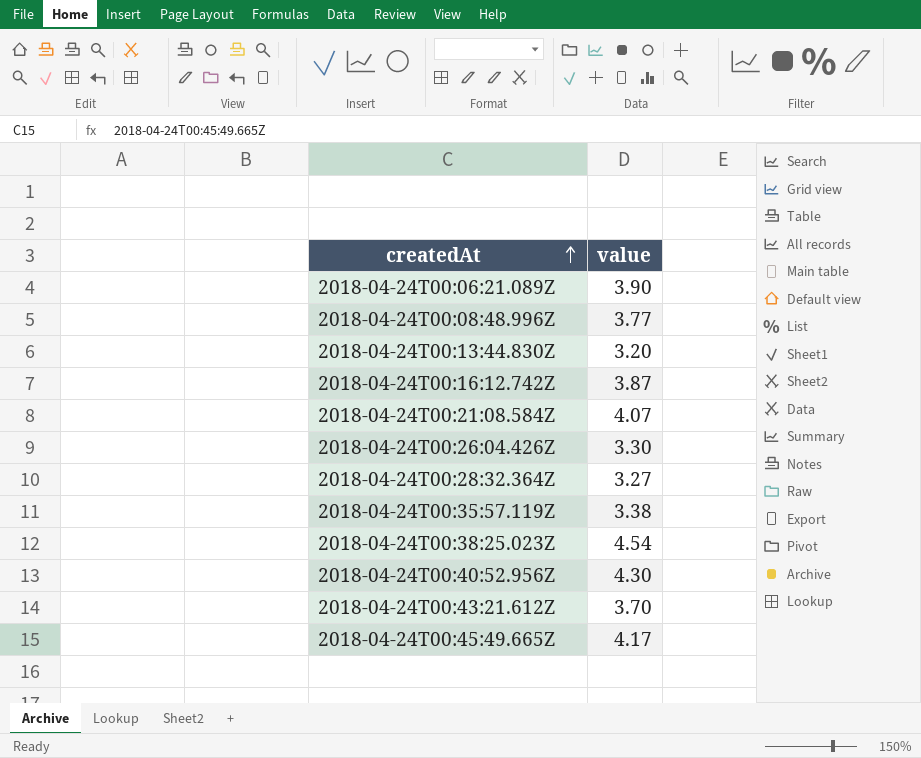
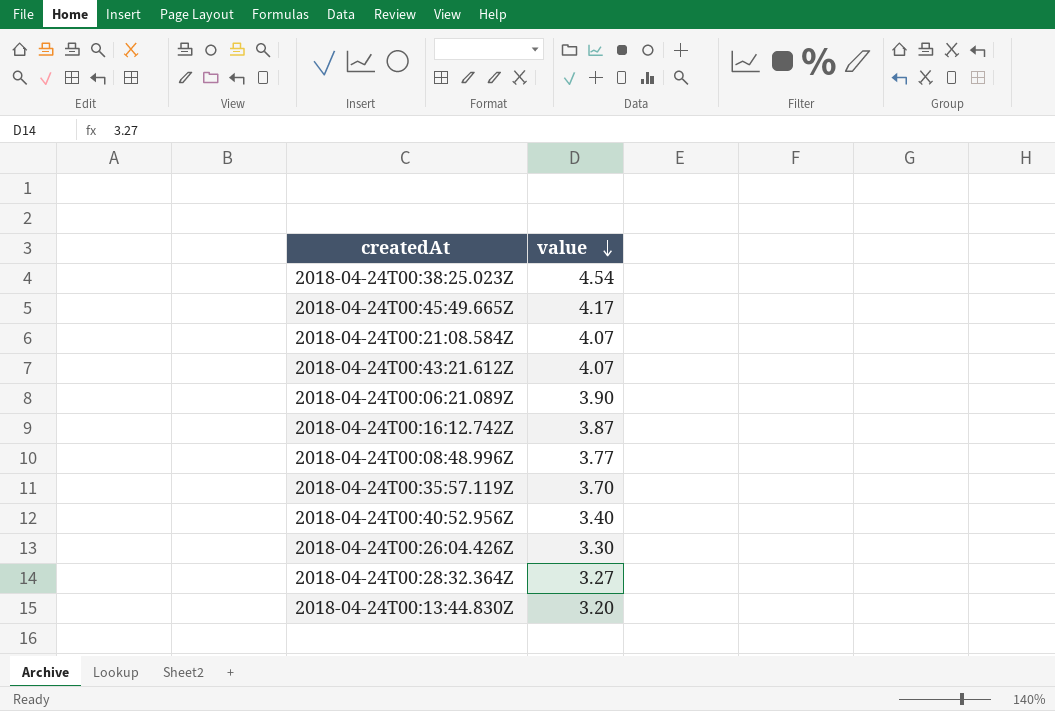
row order: createdAt ascending -> value descending
2018-04-24T00:43:21.612Z | value: 3.70 -> 4.07
2018-04-24T00:35:57.119Z | value: 3.38 -> 3.70
2018-04-24T00:40:52.956Z | value: 4.30 -> 3.40

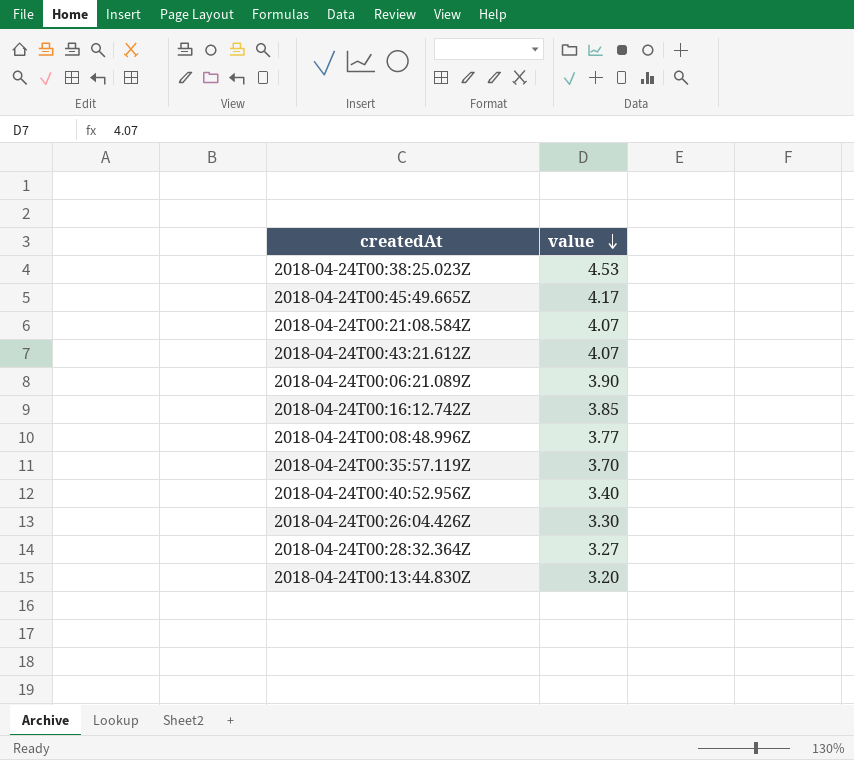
2018-04-24T00:38:25.023Z | value: 4.54 -> 4.53
2018-04-24T00:16:12.742Z | value: 3.87 -> 3.85

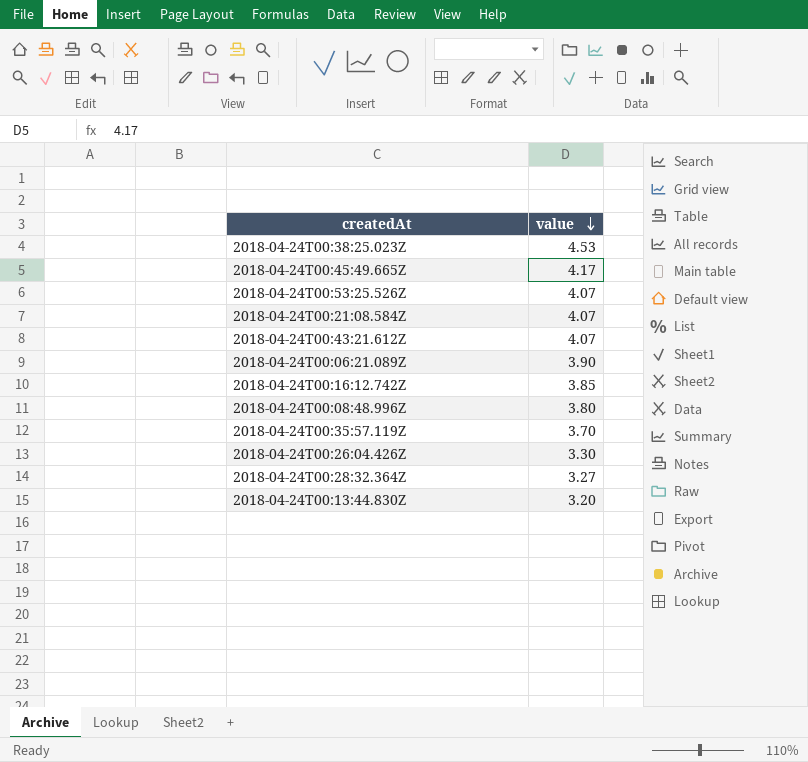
row 2018-04-24T00:40:52.956Z: 3.40 -> none
row 2018-04-24T00:53:25.526Z: none -> 4.07
2018-04-24T00:08:48.996Z | value: 3.77 -> 3.80

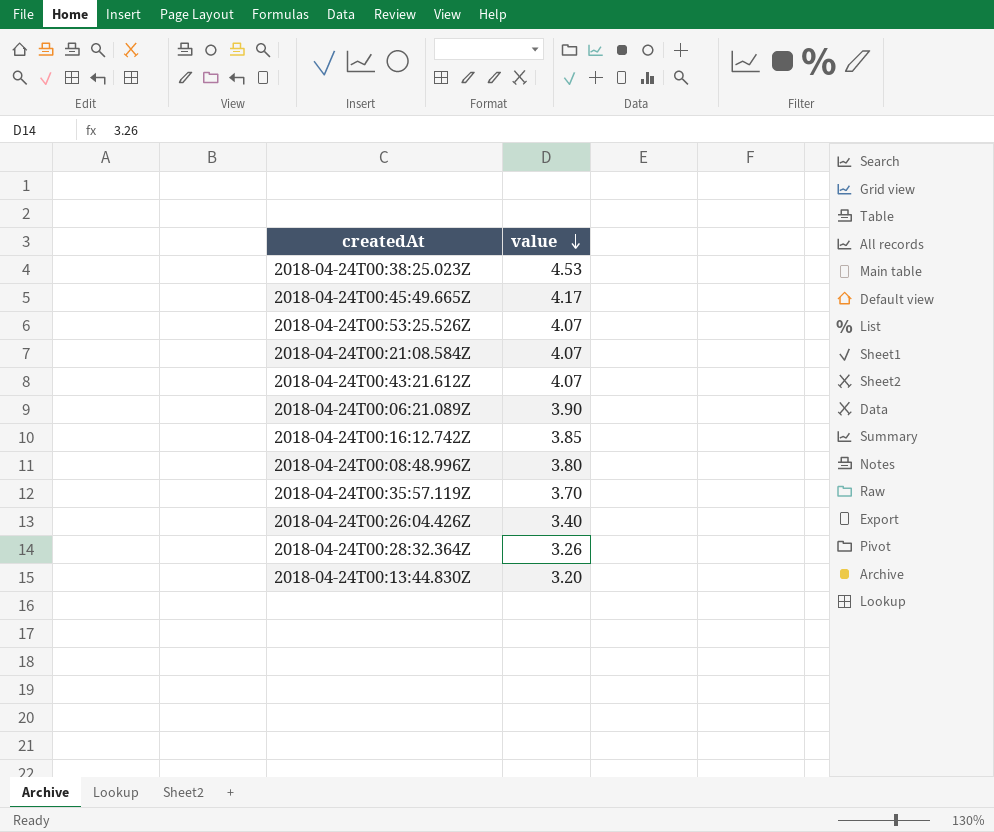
2018-04-24T00:26:04.426Z | value: 3.30 -> 3.40
2018-04-24T00:28:32.364Z | value: 3.27 -> 3.26

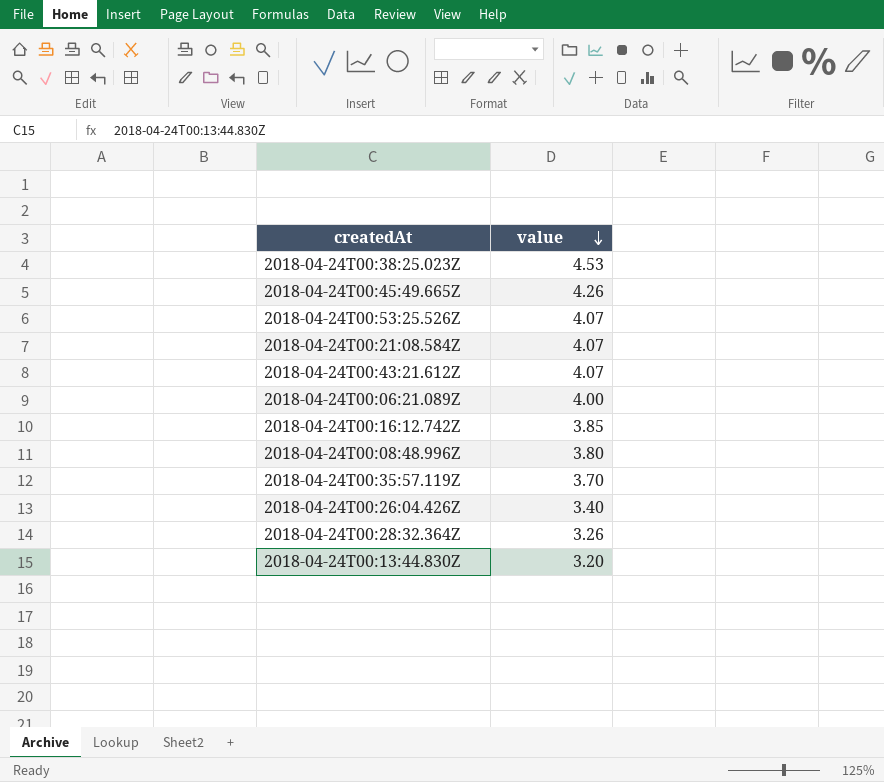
2018-04-24T00:45:49.665Z | value: 4.17 -> 4.26
2018-04-24T00:06:21.089Z | value: 3.90 -> 4.00

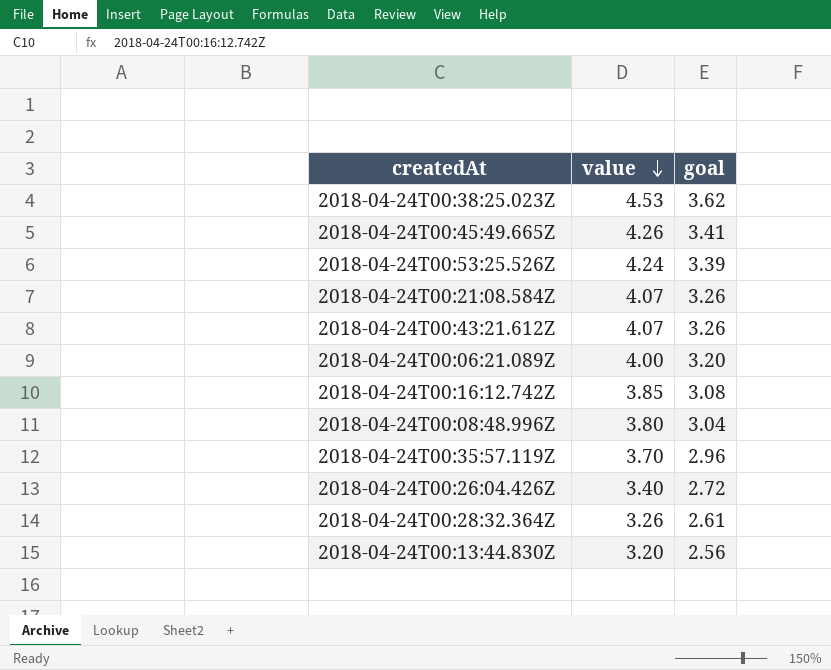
column goal | formula: none -> [value] * 0.8
2018-04-24T00:53:25.526Z | value: 4.07 -> 4.24

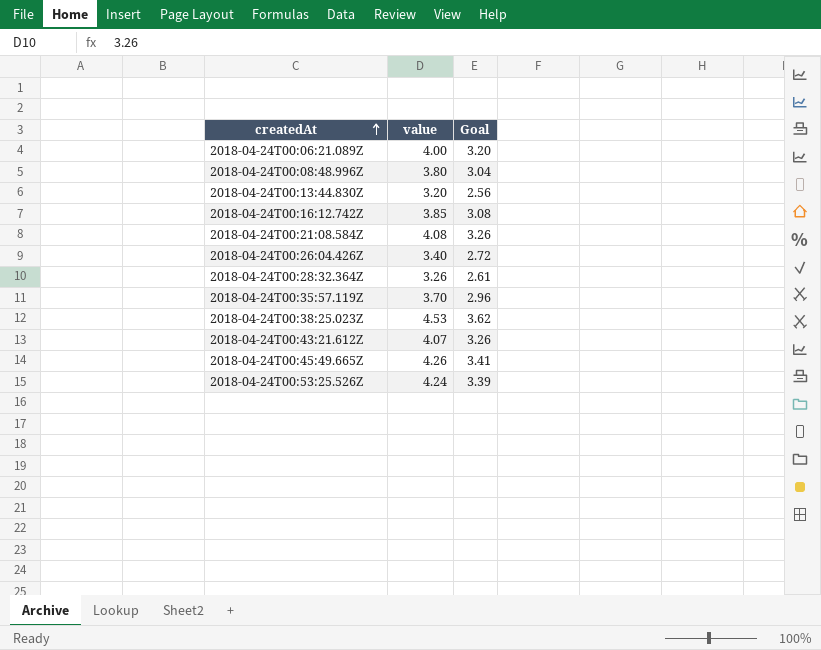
row order: value descending -> createdAt ascending
column name: goal -> Goal
2018-04-24T00:21:08.584Z | value: 4.07 -> 4.08

